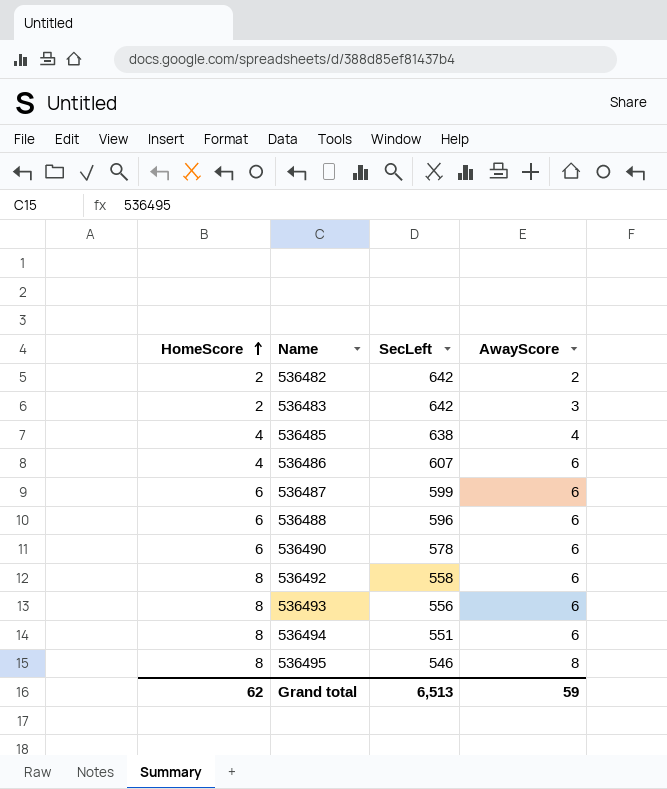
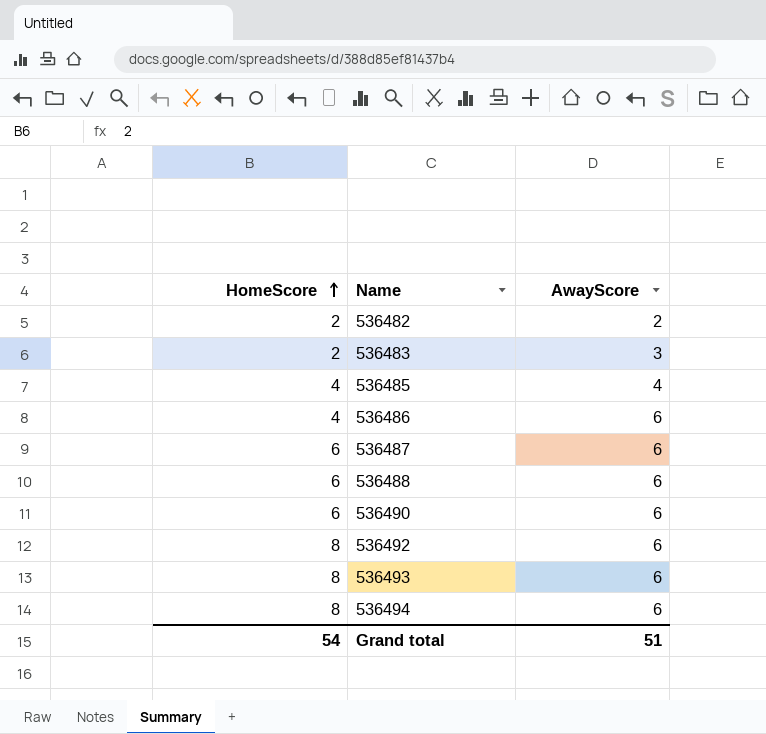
column SecLeft | position: 3 -> none
row 536495: 8 | 546 | 8 -> none
Grand total | HomeScore: 62 -> 54
Grand total | AwayScore: 59 -> 51

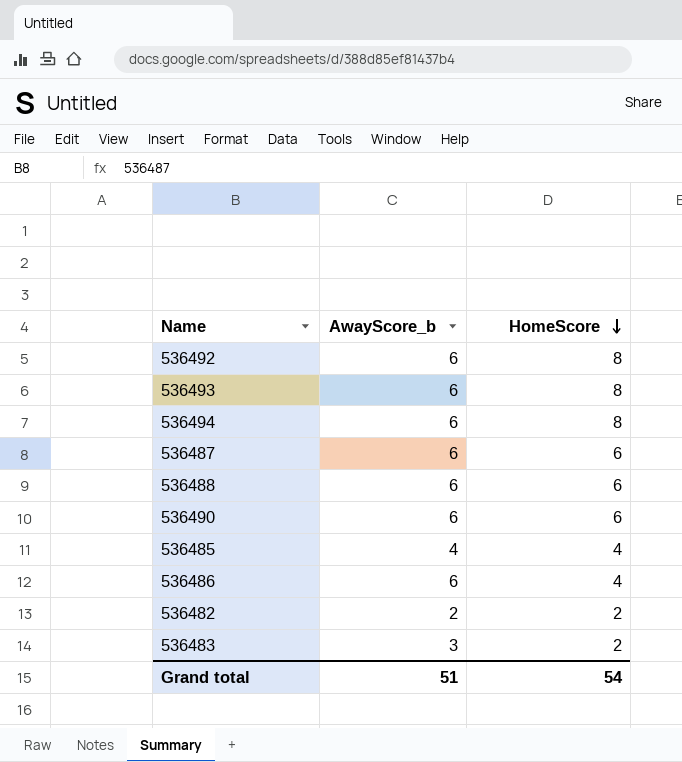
row order: HomeScore ascending -> HomeScore descending
column name: AwayScore -> AwayScore_b
column HomeScore | position: 1 -> 3

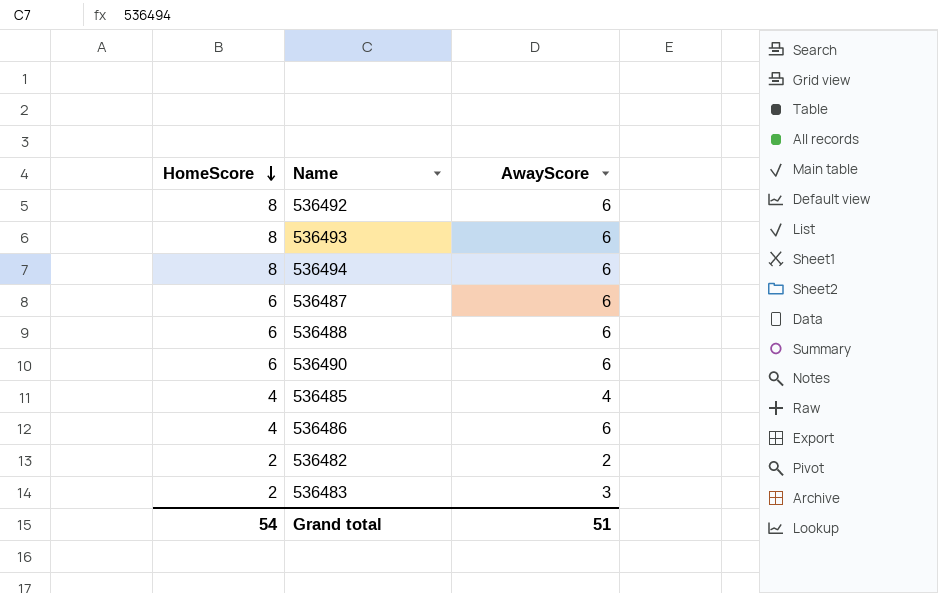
column HomeScore | position: 3 -> 1
column name: AwayScore_b -> AwayScore

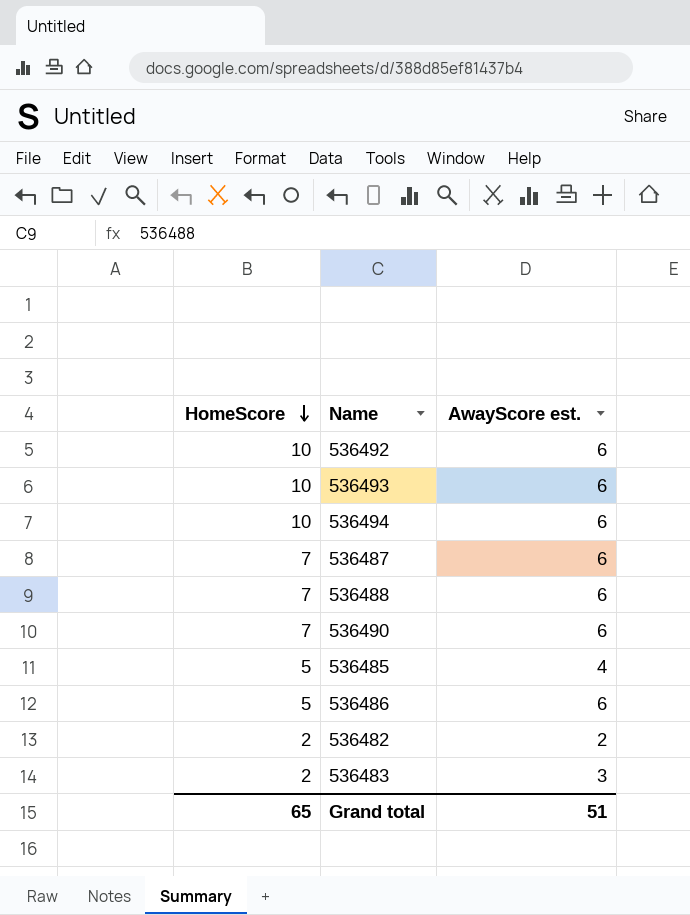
column name: AwayScore -> AwayScore est.
536492 | HomeScore: 8 -> 10
536493 | HomeScore: 8 -> 10
536494 | HomeScore: 8 -> 10
536487 | HomeScore: 6 -> 7
536488 | HomeScore: 6 -> 7
536490 | HomeScore: 6 -> 7
536485 | HomeScore: 4 -> 5
536486 | HomeScore: 4 -> 5
Grand total | HomeScore: 54 -> 65

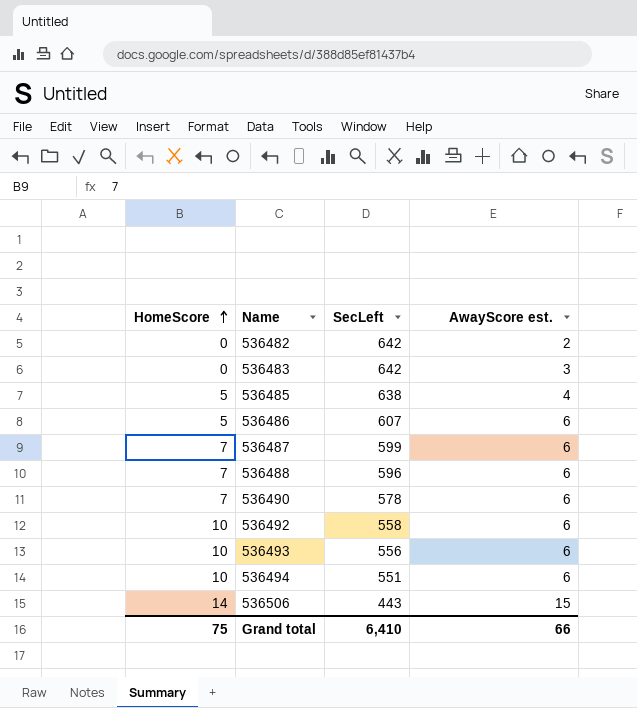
row order: HomeScore descending -> HomeScore ascending
column SecLeft | position: none -> 3
536482 | HomeScore: 2 -> 0
536483 | HomeScore: 2 -> 0
row 536506: none -> 14 | 443 | 15
Grand total | HomeScore: 65 -> 75
Grand total | AwayScore est.: 51 -> 66

